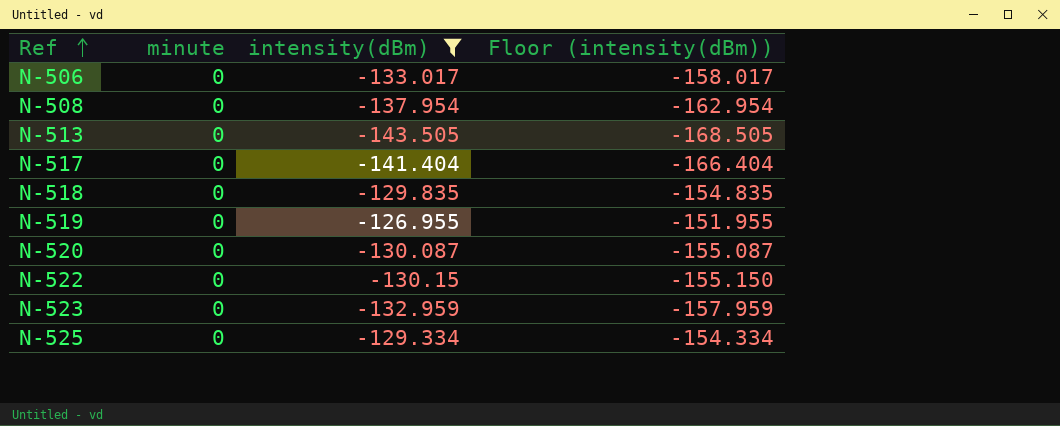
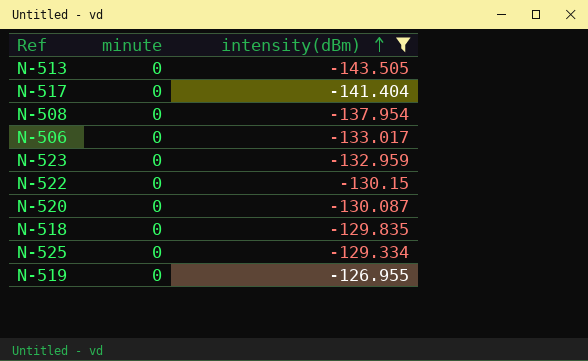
row order: Ref ascending -> intensity(dBm) ascending
column Floor (intensity(dBm)) | formula: [intensity(dBm)] - 25 -> none

